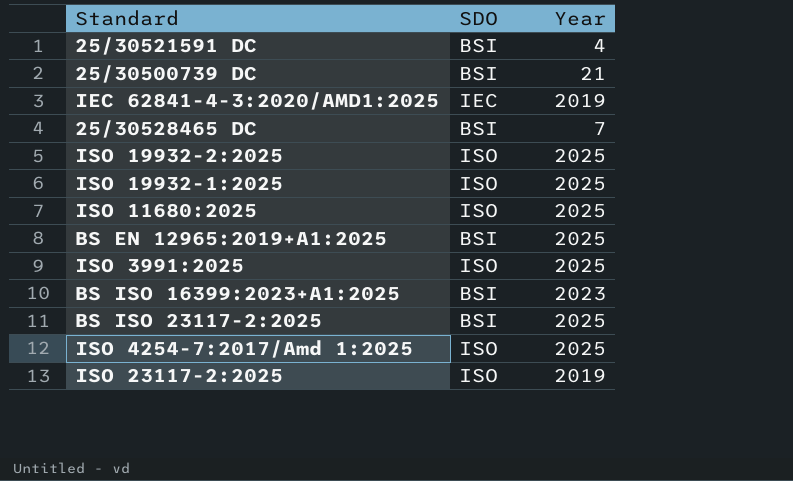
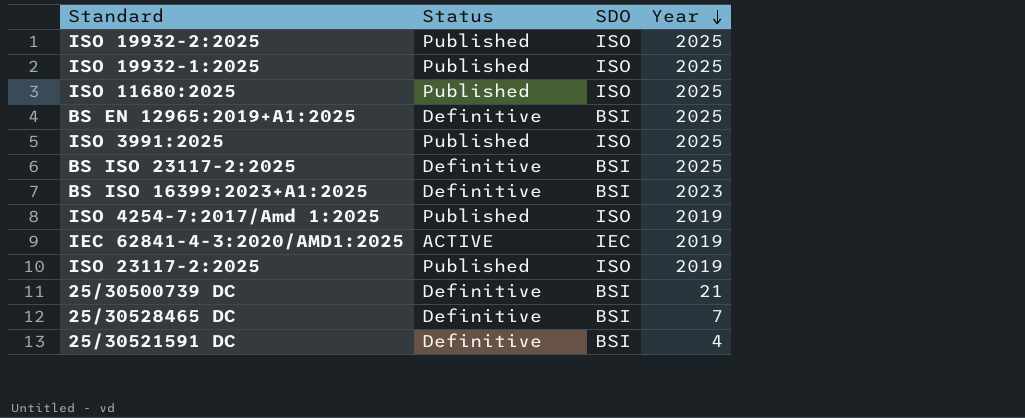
row order: none -> Year descending
column Status | position: none -> 2
ISO 4254-7:2017/Amd 1:2025 | Year: 2025 -> 2019

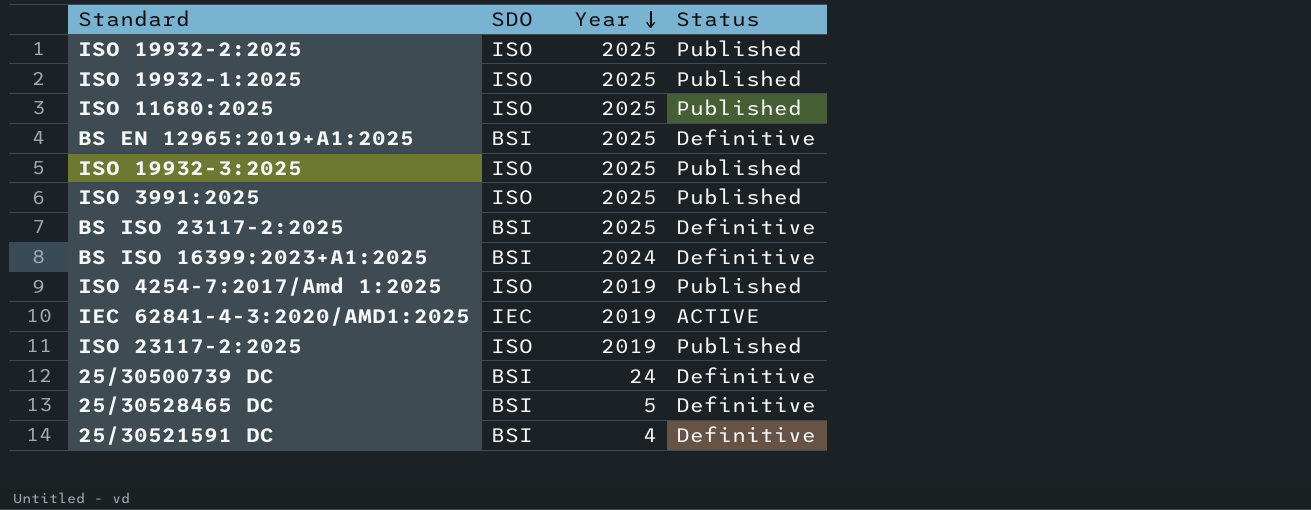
column Status | position: 2 -> 4
row ISO 19932-3:2025: none -> ISO | 2025 | Published
BS ISO 16399:2023+A1:2025 | Year: 2023 -> 2024
25/30500739 DC | Year: 21 -> 24
25/30528465 DC | Year: 7 -> 5

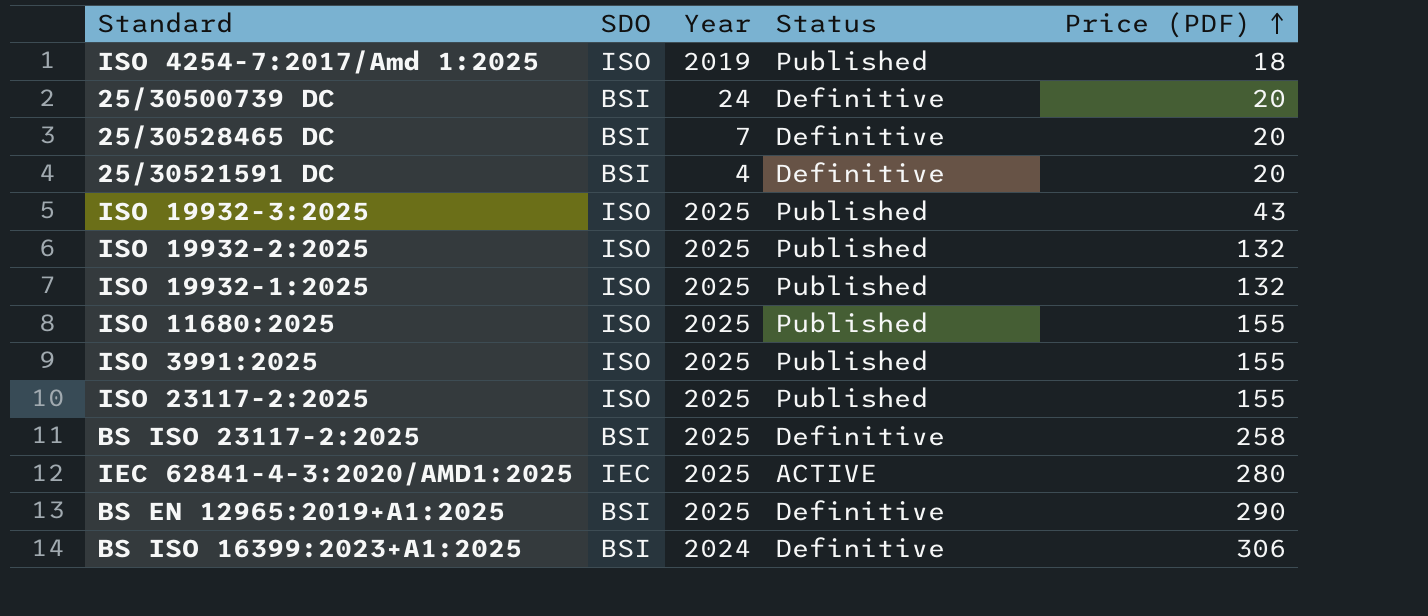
row order: Year descending -> Price (PDF) ascending
column Price (PDF) | position: none -> 5
25/30528465 DC | Year: 5 -> 7
ISO 23117-2:2025 | Year: 2019 -> 2025
IEC 62841-4-3:2020/AMD1:2025 | Year: 2019 -> 2025

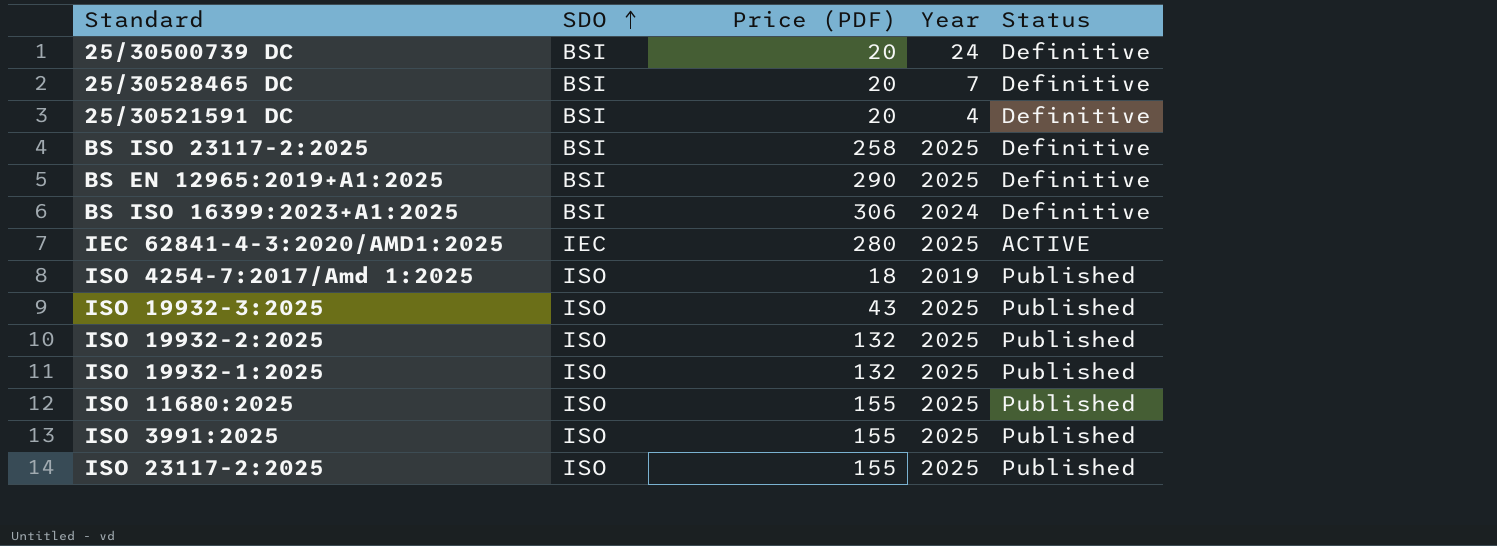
row order: Price (PDF) ascending -> SDO ascending
column Price (PDF) | position: 5 -> 3

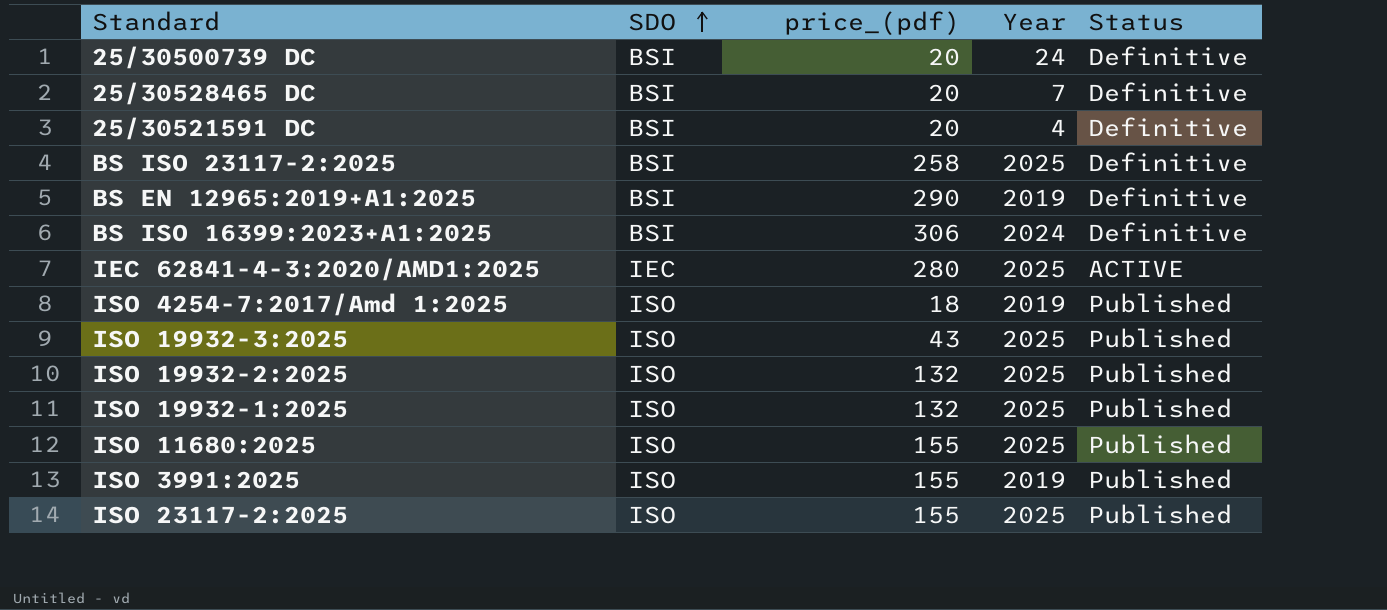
column name: Price (PDF) -> price_(pdf)
BS EN 12965:2019+A1:2025 | Year: 2025 -> 2019
ISO 3991:2025 | Year: 2025 -> 2019

